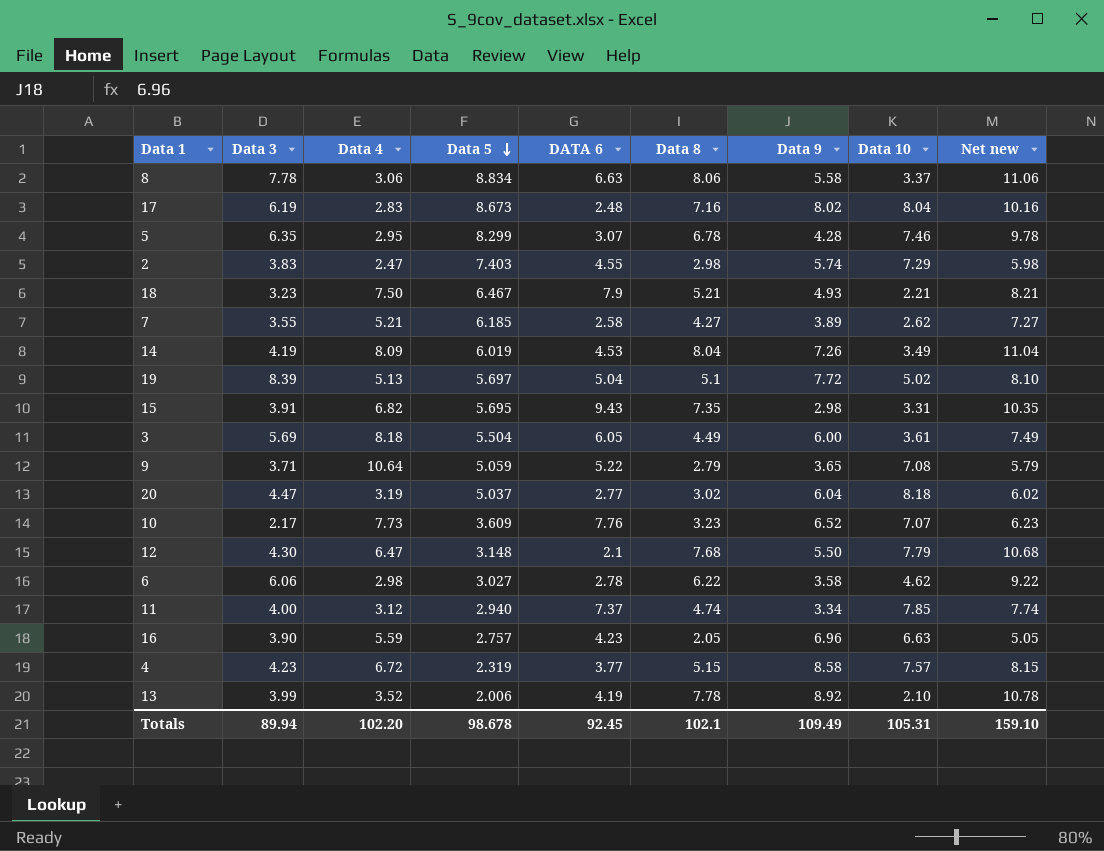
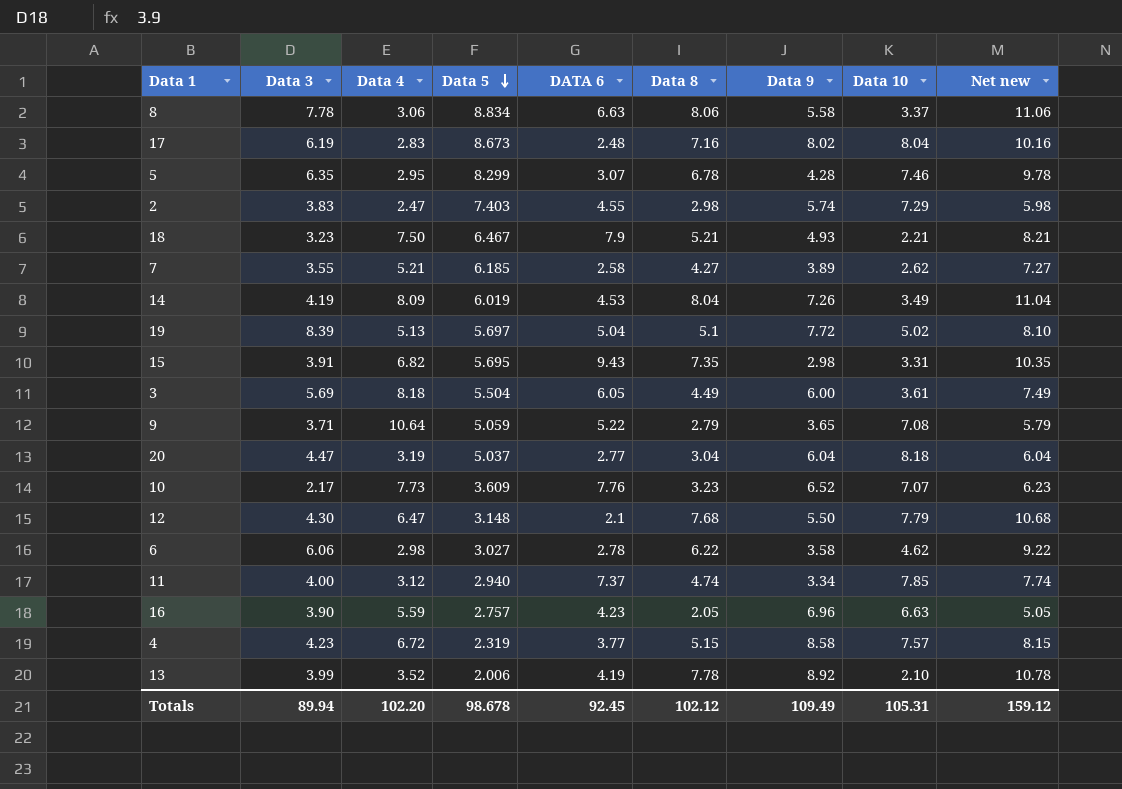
20 | Data 8: 3.02 -> 3.04
20 | Net new: 6.02 -> 6.04
Totals | Data 8: 102.1 -> 102.12
Totals | Net new: 159.10 -> 159.12

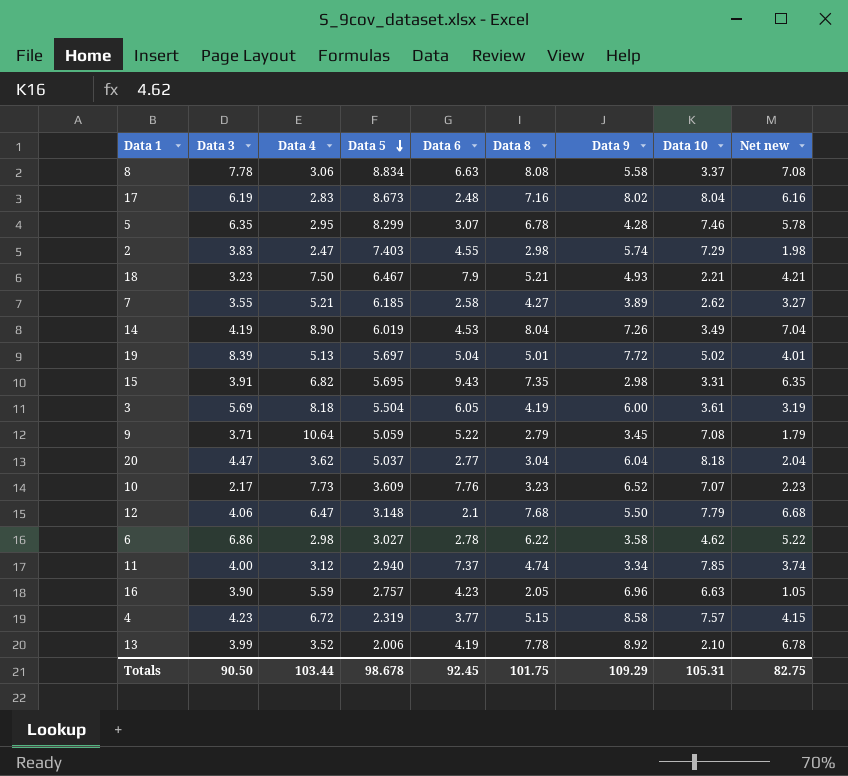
column name: DATA 6 -> Data 6
column Net new | formula: [Data 8] + 3 -> [Data 8] - 1
8 | Data 8: 8.06 -> 8.08
14 | Data 4: 8.09 -> 8.90
19 | Data 8: 5.1 -> 5.01
3 | Data 8: 4.49 -> 4.19
9 | Data 9: 3.65 -> 3.45
20 | Data 4: 3.19 -> 3.62
12 | Data 3: 4.30 -> 4.06
6 | Data 3: 6.06 -> 6.86
Totals | Data 3: 89.94 -> 90.50
Totals | Data 4: 102.20 -> 103.44
Totals | Data 8: 102.12 -> 101.75
Totals | Data 9: 109.49 -> 109.29
Totals | Net new: 159.12 -> 82.75

